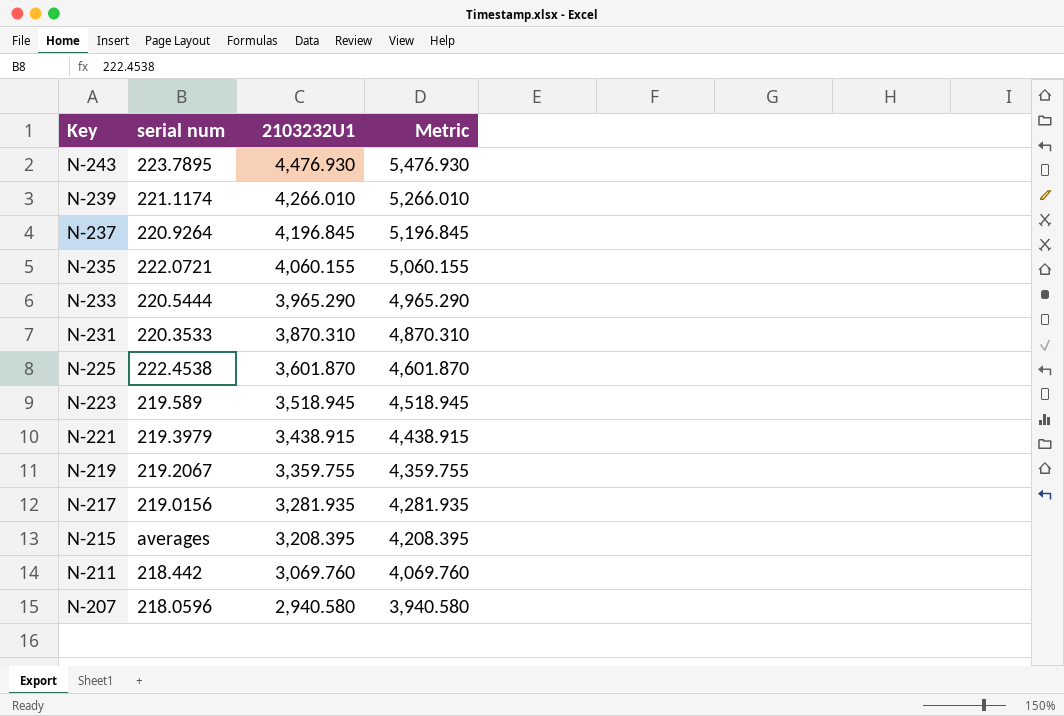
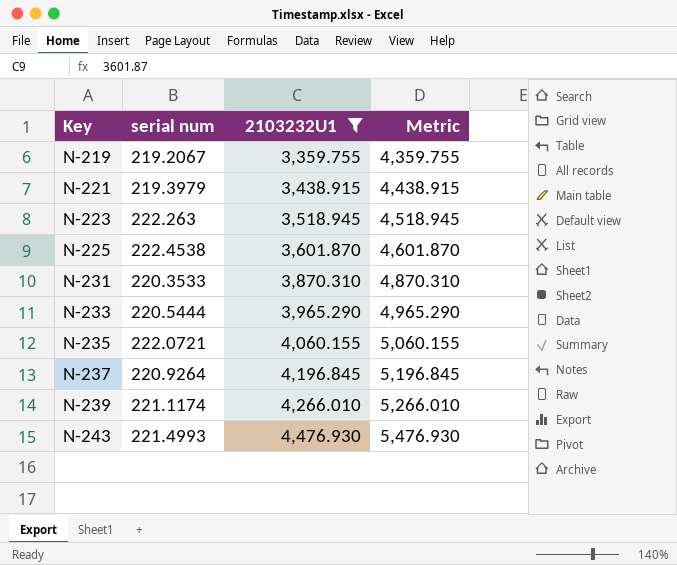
filter: none -> 2103232U1 >= 3,359.755
row order: Key descending -> Key ascending
N-223 | serial num: 219.589 -> 222.263
N-243 | serial num: 223.7895 -> 221.4993

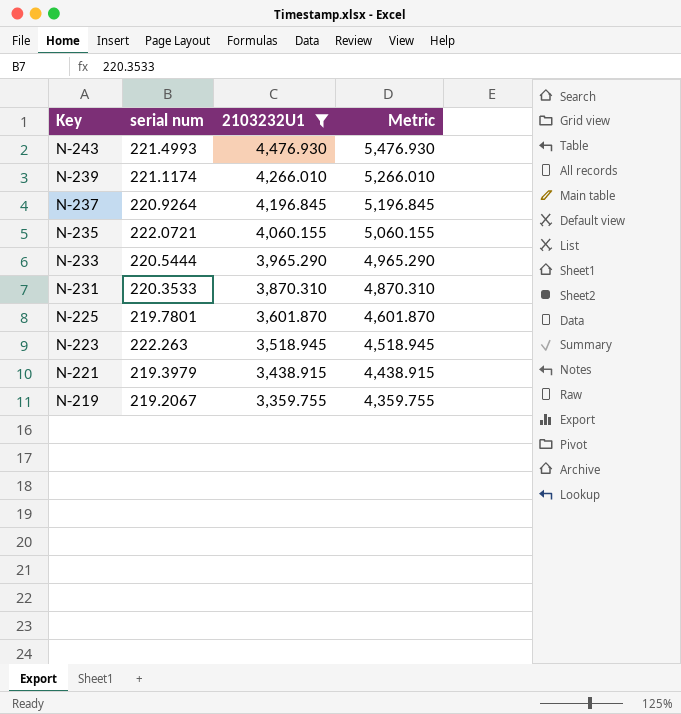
row order: Key ascending -> Key descending
N-225 | serial num: 222.4538 -> 219.7801

